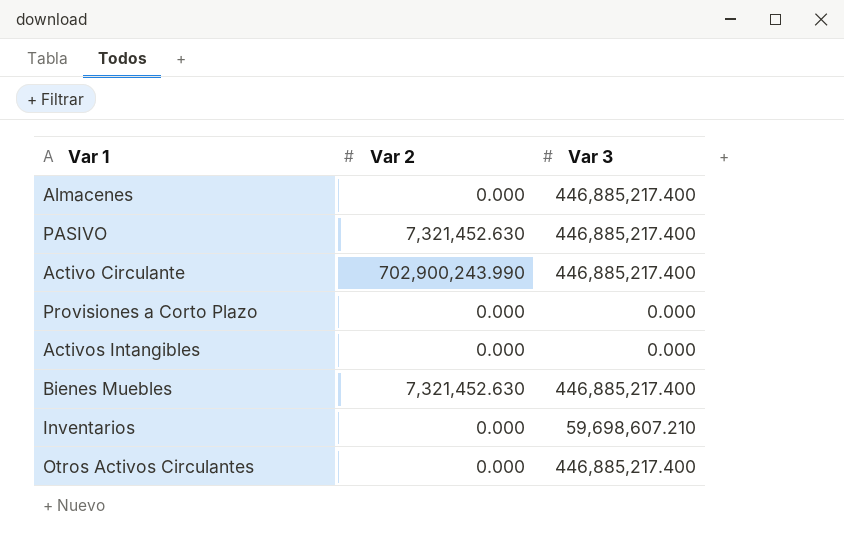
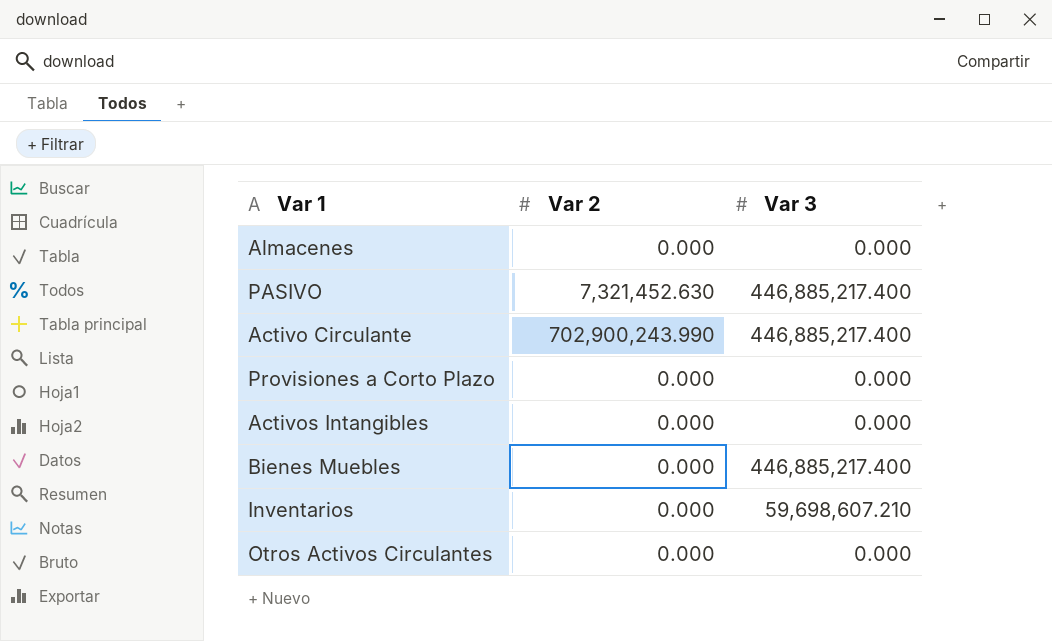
Almacenes | Var 3: 446,885,217.400 -> 0.000
Bienes Muebles | Var 2: 7,321,452.630 -> 0.000
Otros Activos Circulantes | Var 3: 446,885,217.400 -> 0.000

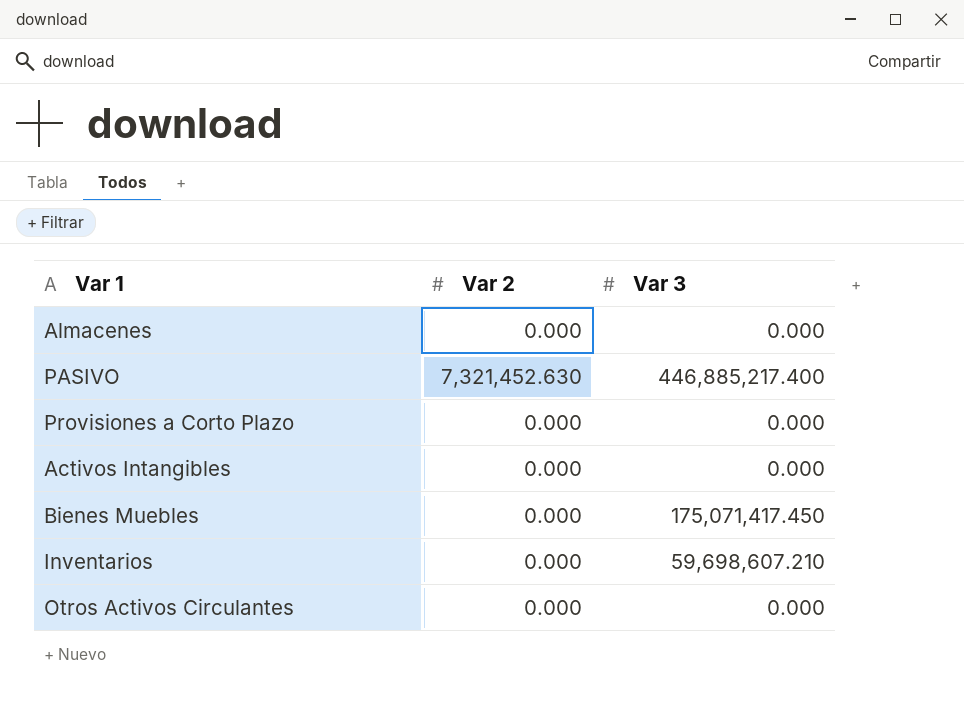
row Activo Circulante: 702,900,243.990 | 446,885,217.400 -> none
Bienes Muebles | Var 3: 446,885,217.400 -> 175,071,417.450

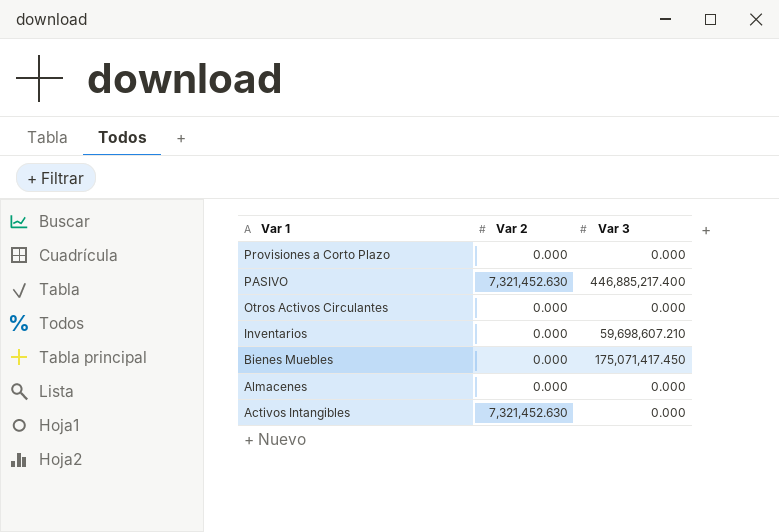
row order: none -> Var 1 descending
Activos Intangibles | Var 2: 0.000 -> 7,321,452.630

